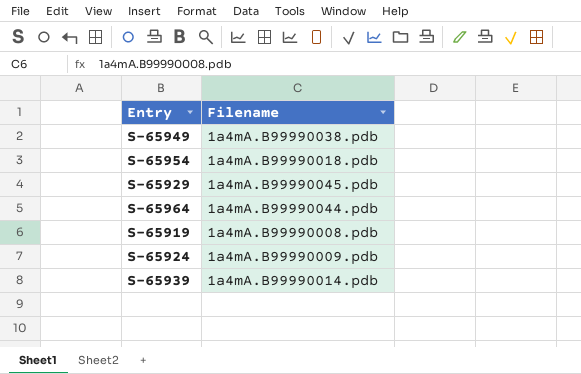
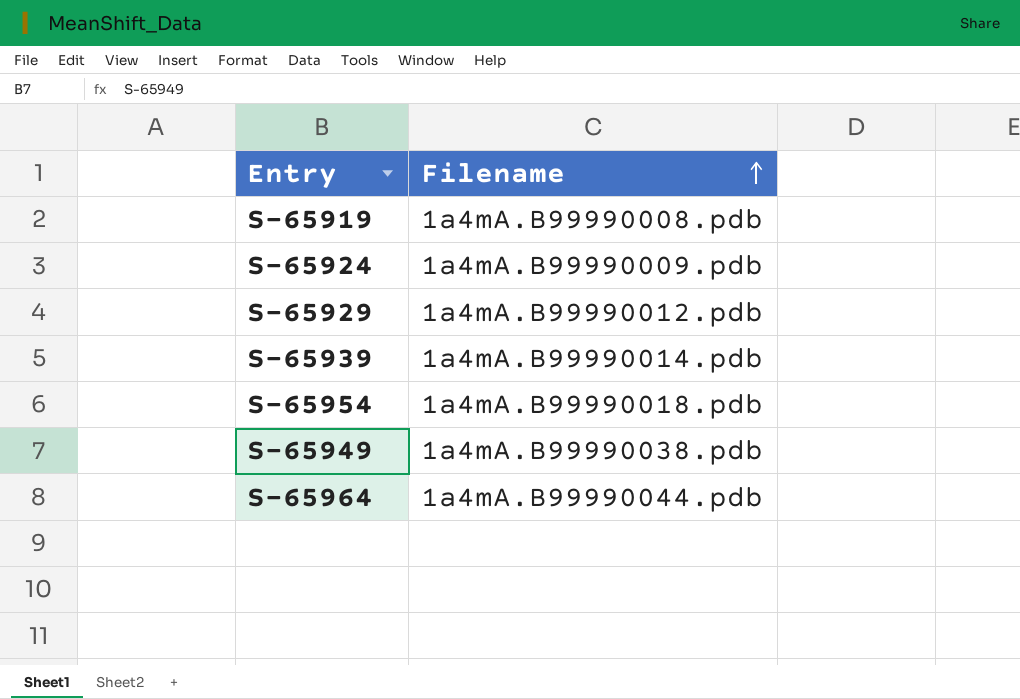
row order: none -> Filename ascending
S-65929 | Filename: 1a4mA.B99990045.pdb -> 1a4mA.B99990012.pdb

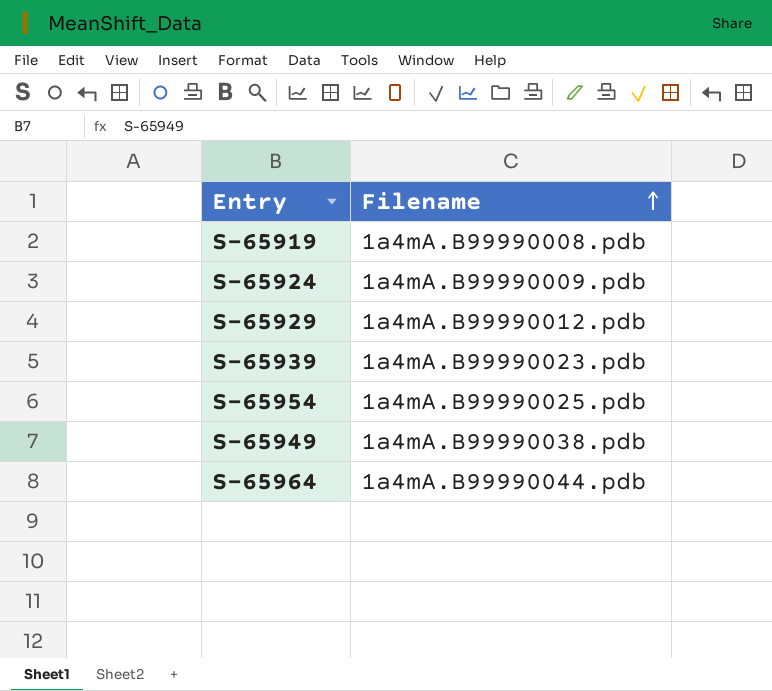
S-65939 | Filename: 1a4mA.B99990014.pdb -> 1a4mA.B99990023.pdb
S-65954 | Filename: 1a4mA.B99990018.pdb -> 1a4mA.B99990025.pdb

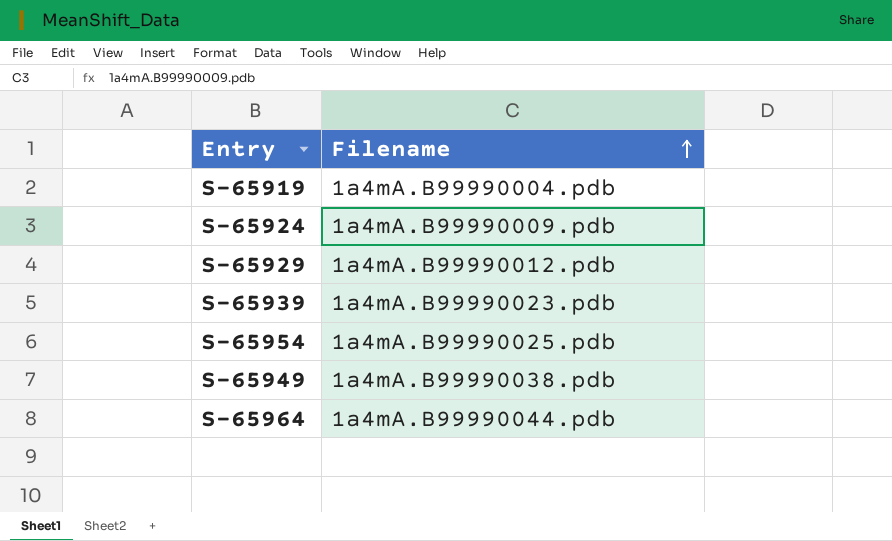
S-65919 | Filename: 1a4mA.B99990008.pdb -> 1a4mA.B99990004.pdb

